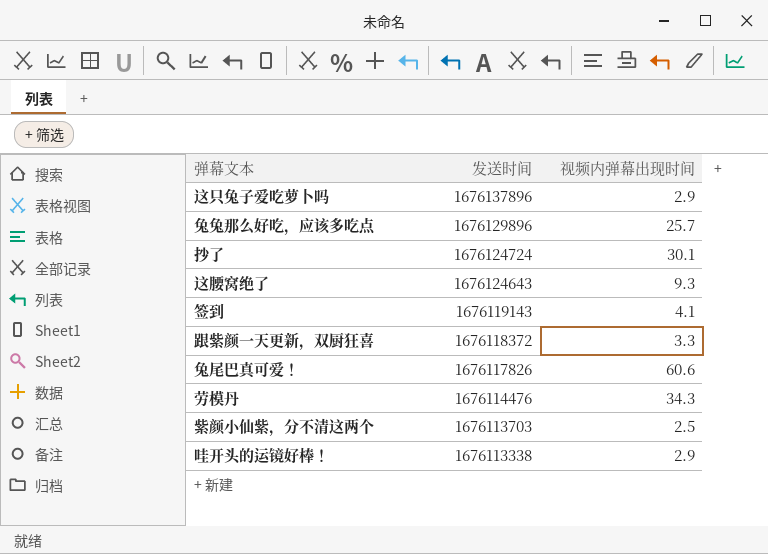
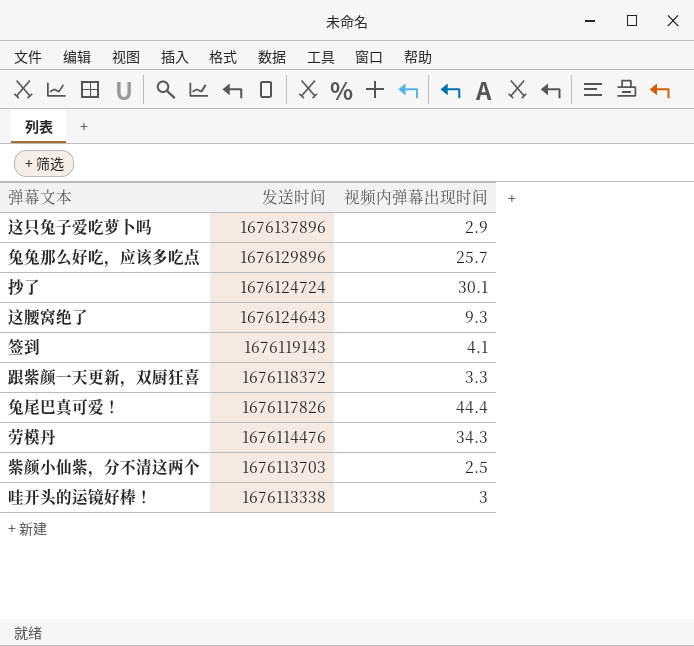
兔尾巴真可爱！ | 视频内弹幕出现时间: 60.6 -> 44.4
哇开头的运镜好棒！ | 视频内弹幕出现时间: 2.9 -> 3

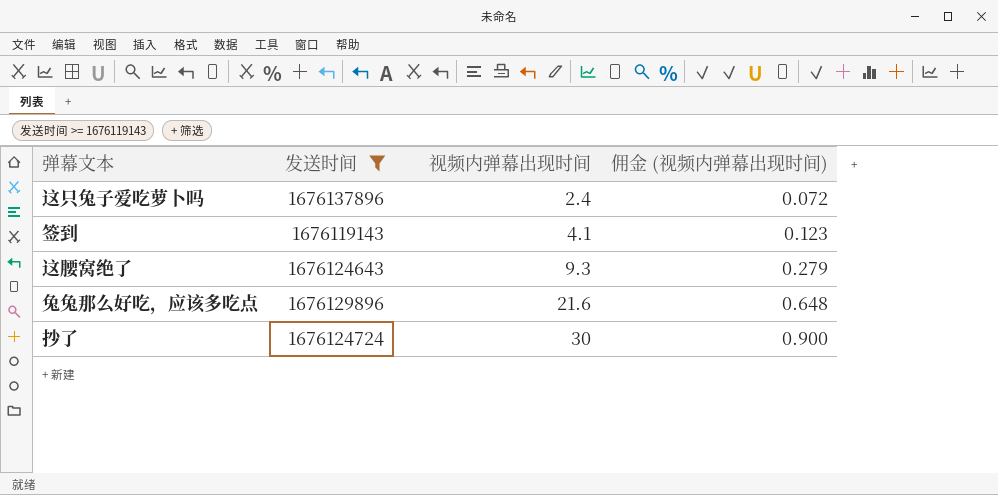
filter: none -> 发送时间 >= 1676119143
row order: 发送时间 descending -> 视频内弹幕出现时间 ascending
column 佣金 (视频内弹幕出现时间) | formula: none -> [视频内弹幕出现时间] * 0.03
这只兔子爱吃萝卜吗 | 视频内弹幕出现时间: 2.9 -> 2.4
兔兔那么好吃，应该多吃点 | 视频内弹幕出现时间: 25.7 -> 21.6
抄了 | 视频内弹幕出现时间: 30.1 -> 30

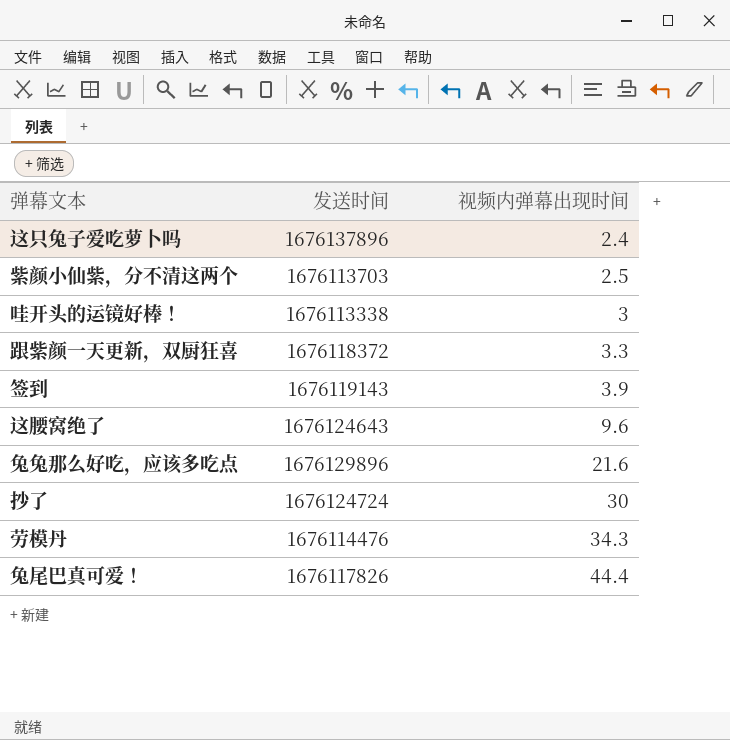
filter: 发送时间 >= 1676119143 -> none
column 佣金 (视频内弹幕出现时间) | formula: [视频内弹幕出现时间] * 0.03 -> none
签到 | 视频内弹幕出现时间: 4.1 -> 3.9
这腰窝绝了 | 视频内弹幕出现时间: 9.3 -> 9.6

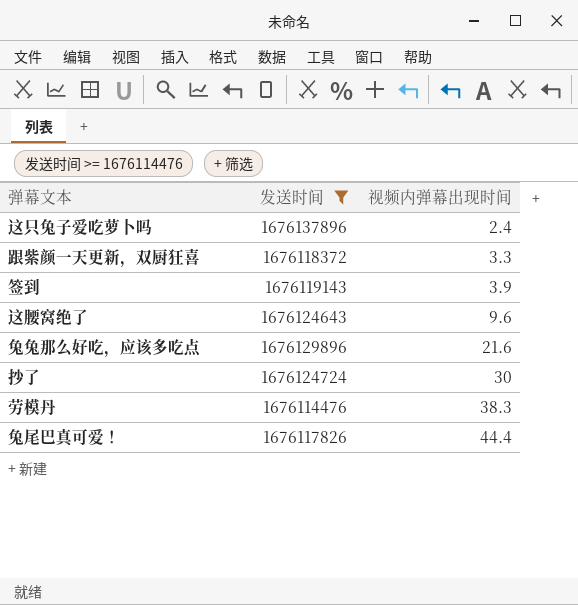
filter: none -> 发送时间 >= 1676114476
劳模丹 | 视频内弹幕出现时间: 34.3 -> 38.3

